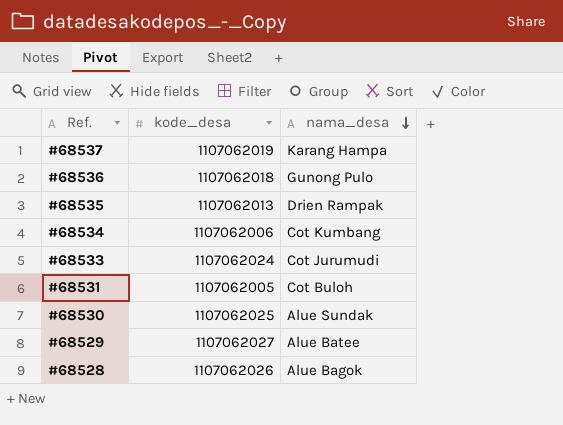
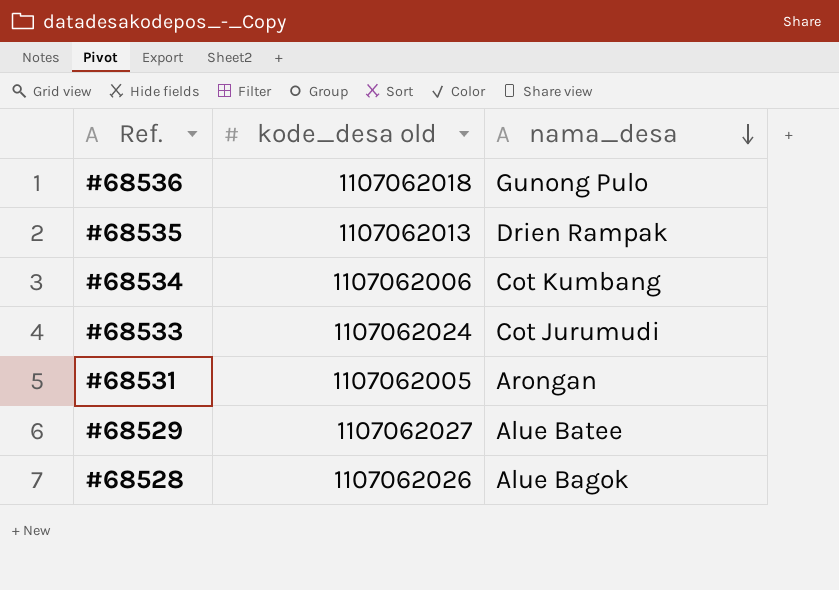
column name: kode_desa -> kode_desa old
row #68537: 1107062019 | Karang Hampa -> none
row #68530: 1107062025 | Alue Sundak -> none
#68531 | nama_desa: Cot Buloh -> Arongan

